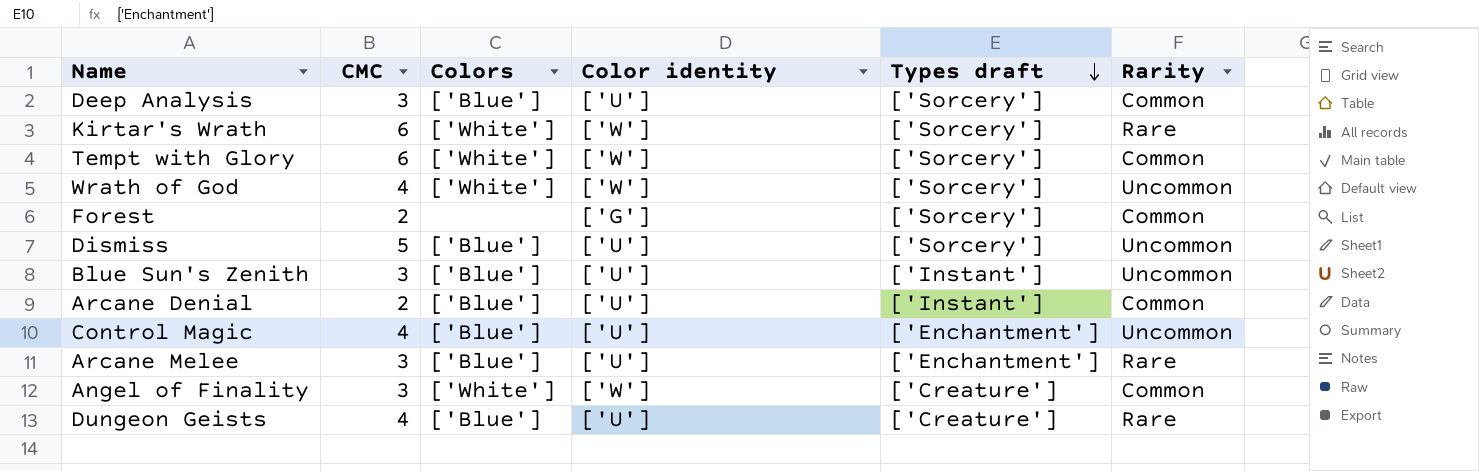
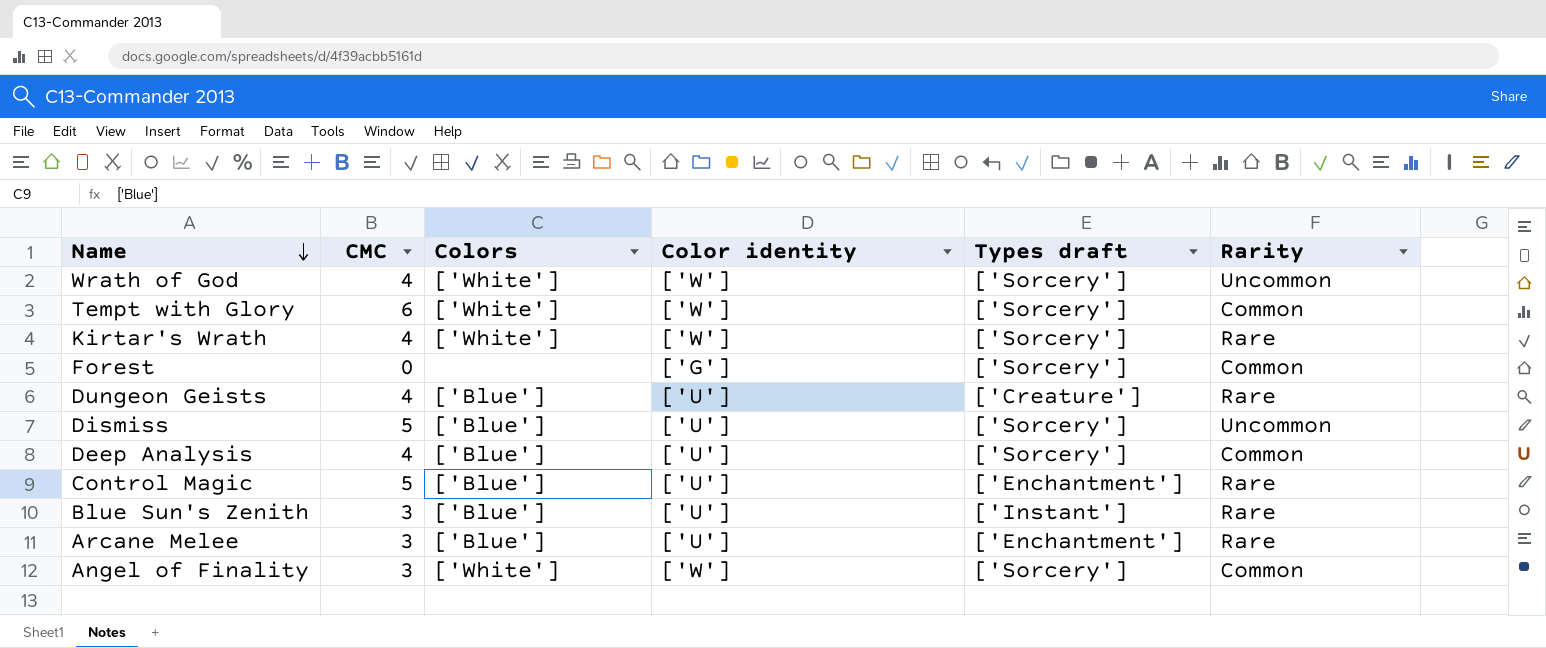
row order: Types draft descending -> Name descending
row Arcane Denial: 2 | ['Blue'] | ['U'] | ['Instant'] | Common -> none
Kirtar's Wrath | CMC: 6 -> 4
Forest | CMC: 2 -> 0
Deep Analysis | CMC: 3 -> 4
Control Magic | CMC: 4 -> 5
Control Magic | Rarity: Uncommon -> Rare
Blue Sun's Zenith | Rarity: Uncommon -> Rare
Angel of Finality | Types draft: ['Creature'] -> ['Sorcery']

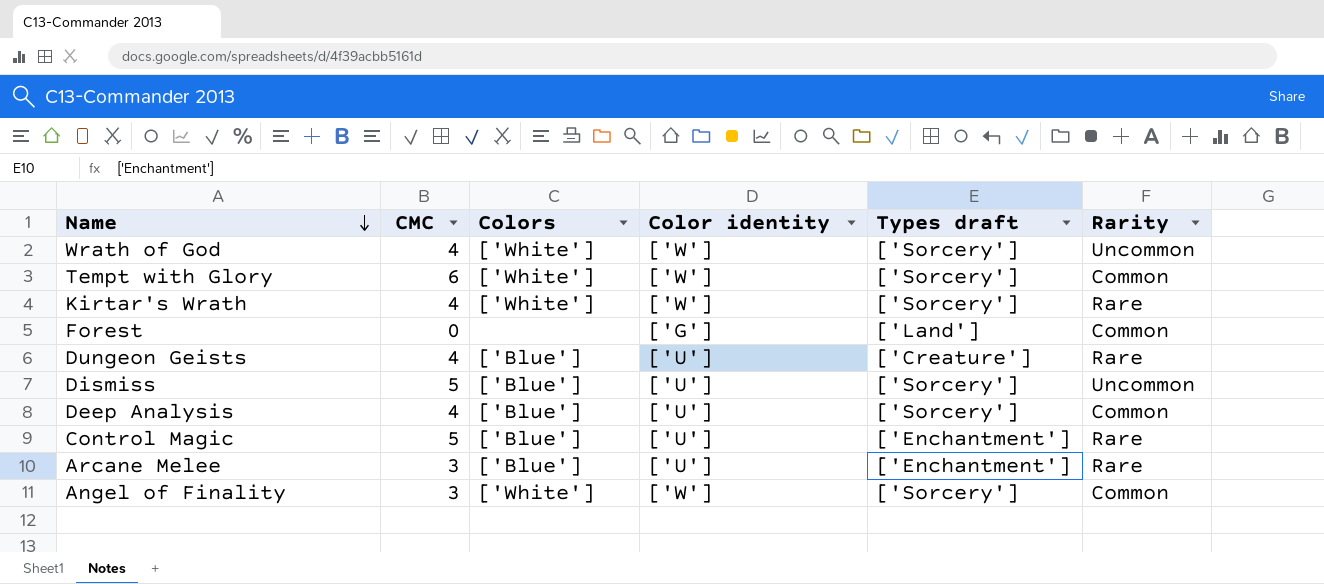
row Blue Sun's Zenith: 3 | ['Blue'] | ['U'] | ['Instant'] | Rare -> none
Forest | Types draft: ['Sorcery'] -> ['Land']

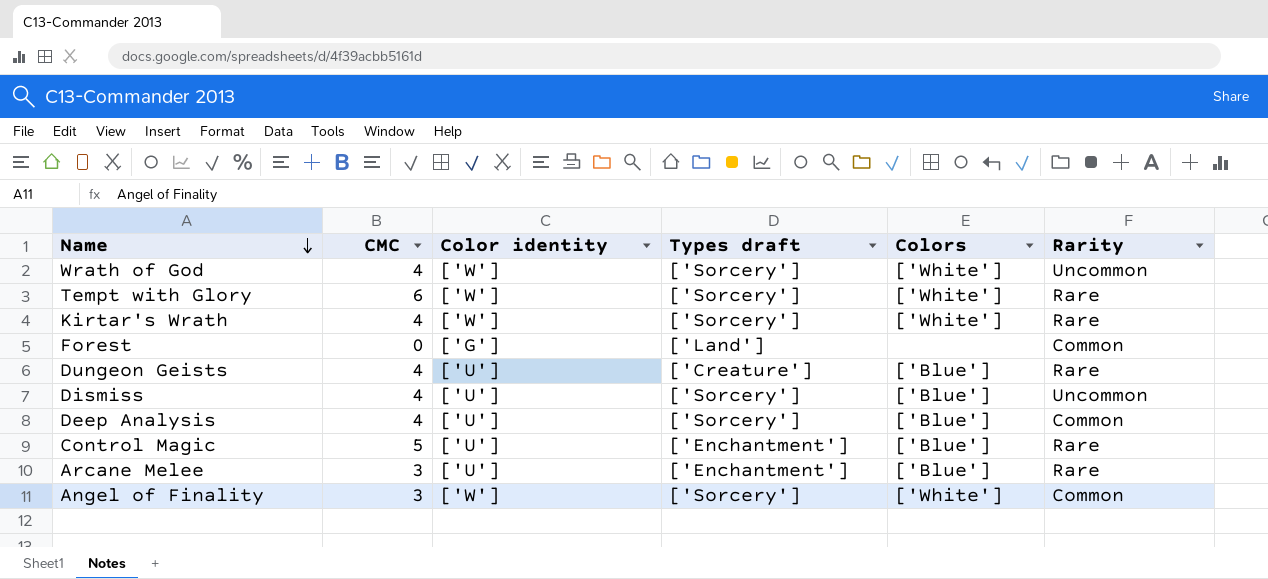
column Colors | position: 3 -> 5
Tempt with Glory | Rarity: Common -> Rare
Dismiss | CMC: 5 -> 4

